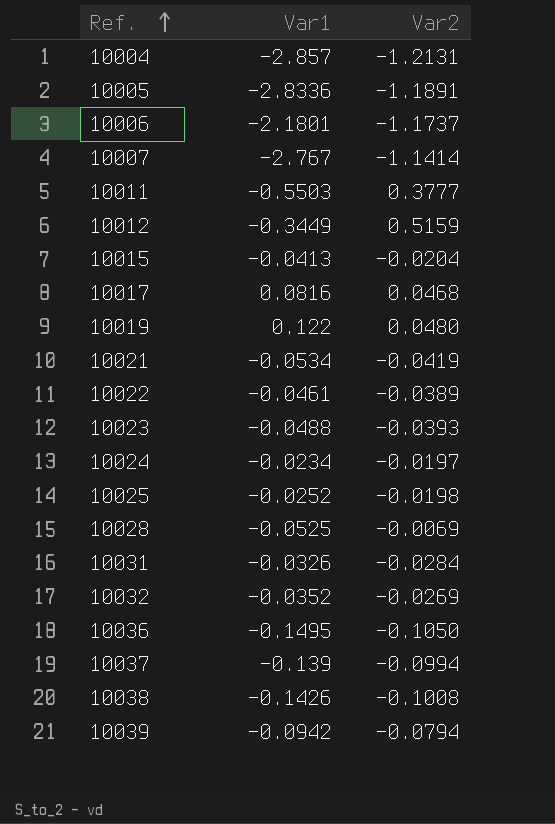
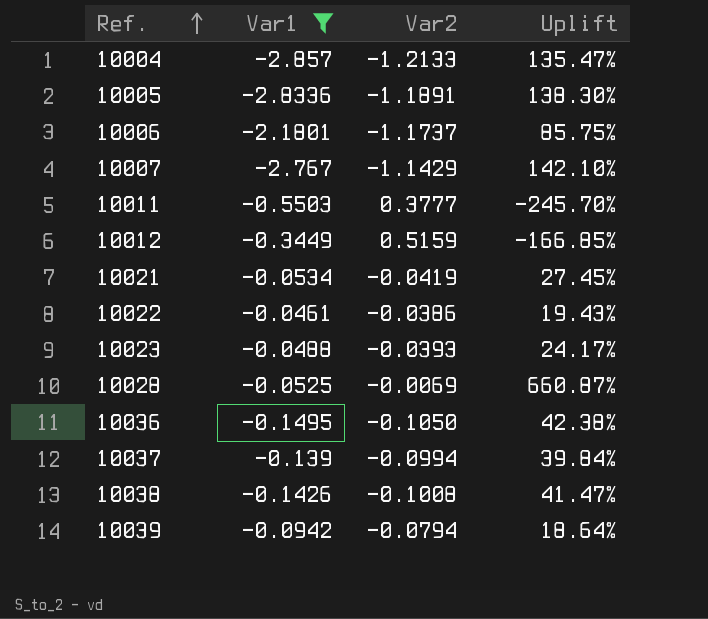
filter: none -> Var1 <= -0.0461
column Uplift | formula: none -> ([Var1] - [Var2]) / [Var2]
10004 | Var2: -1.2131 -> -1.2133
10007 | Var2: -1.1414 -> -1.1429
10022 | Var2: -0.0389 -> -0.0386

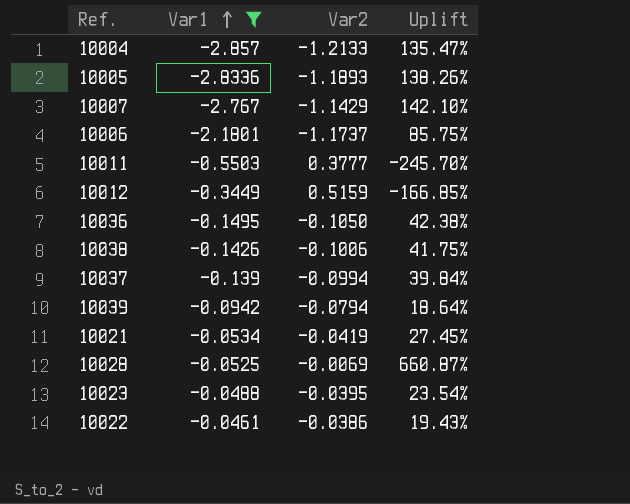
row order: Ref. ascending -> Var1 ascending
10005 | Var2: -1.1891 -> -1.1893
10005 | Uplift: 138.30% -> 138.26%
10038 | Var2: -0.1008 -> -0.1006
10038 | Uplift: 41.47% -> 41.75%
10023 | Var2: -0.0393 -> -0.0395
10023 | Uplift: 24.17% -> 23.54%

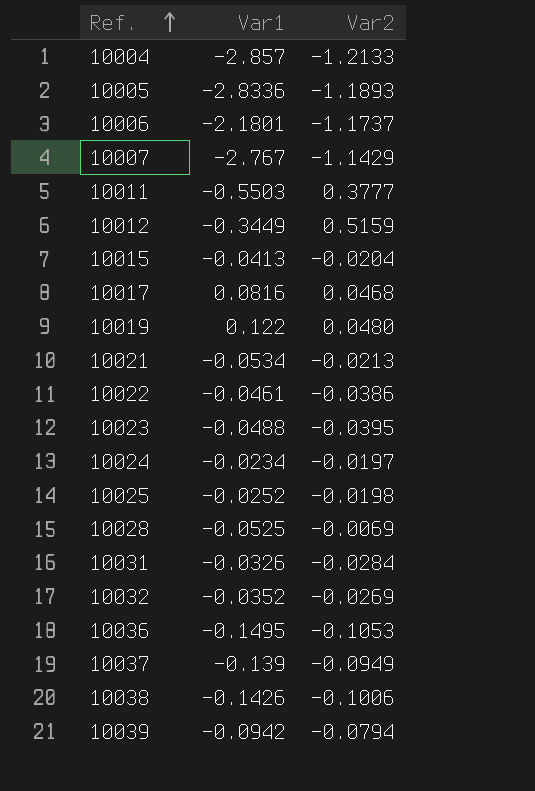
filter: Var1 <= -0.0461 -> none
row order: Var1 ascending -> Ref. ascending
column Uplift | formula: ([Var1] - [Var2]) / [Var2] -> none
10021 | Var2: -0.0419 -> -0.0213
10036 | Var2: -0.1050 -> -0.1053
10037 | Var2: -0.0994 -> -0.0949

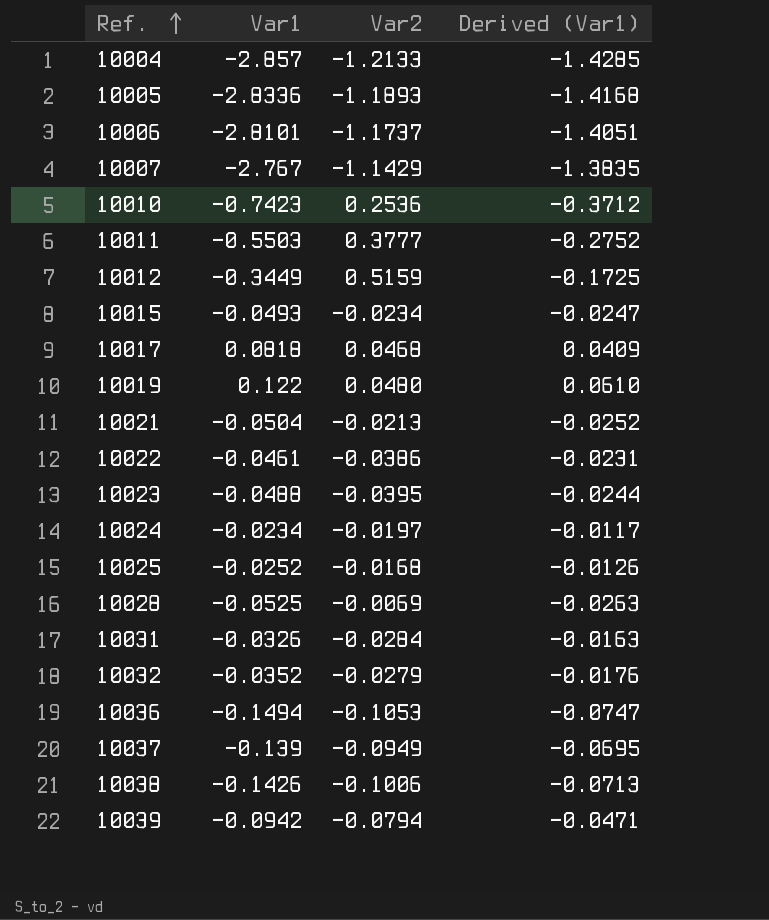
column Derived (Var1) | formula: none -> [Var1] * 0.5
10006 | Var1: -2.1801 -> -2.8101
row 10010: none -> -0.7423 | 0.2536 | -0.3712
10015 | Var1: -0.0413 -> -0.0493
10015 | Var2: -0.0204 -> -0.0234
10017 | Var1: 0.0816 -> 0.0818
10021 | Var1: -0.0534 -> -0.0504
10025 | Var2: -0.0198 -> -0.0168
10032 | Var2: -0.0269 -> -0.0279
10036 | Var1: -0.1495 -> -0.1494

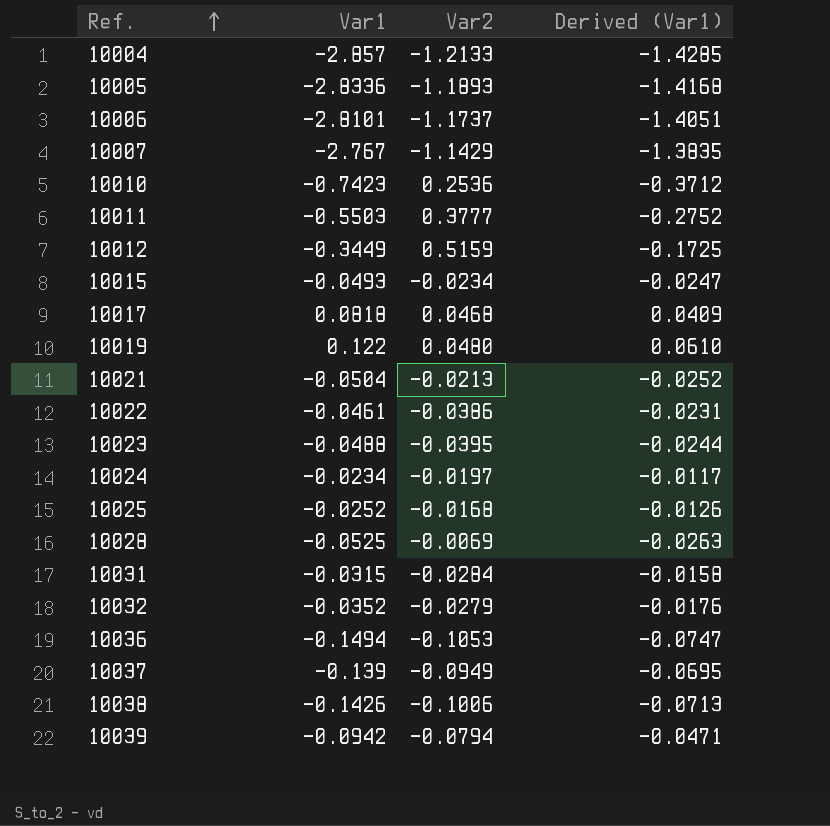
10031 | Var1: -0.0326 -> -0.0315
10031 | Derived (Var1): -0.0163 -> -0.0158

